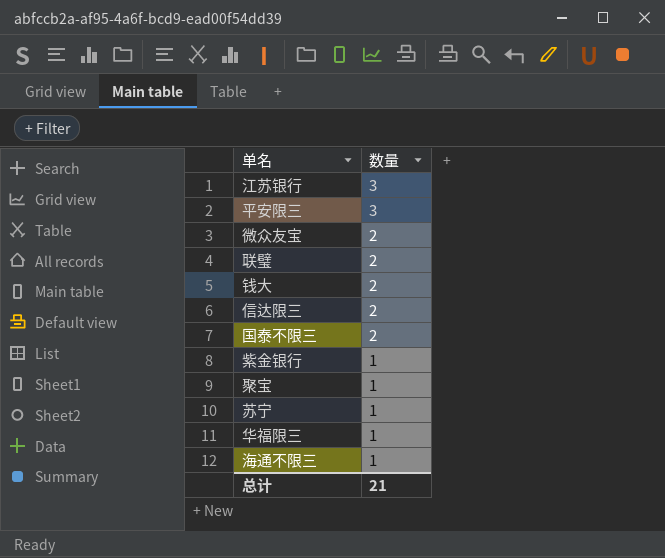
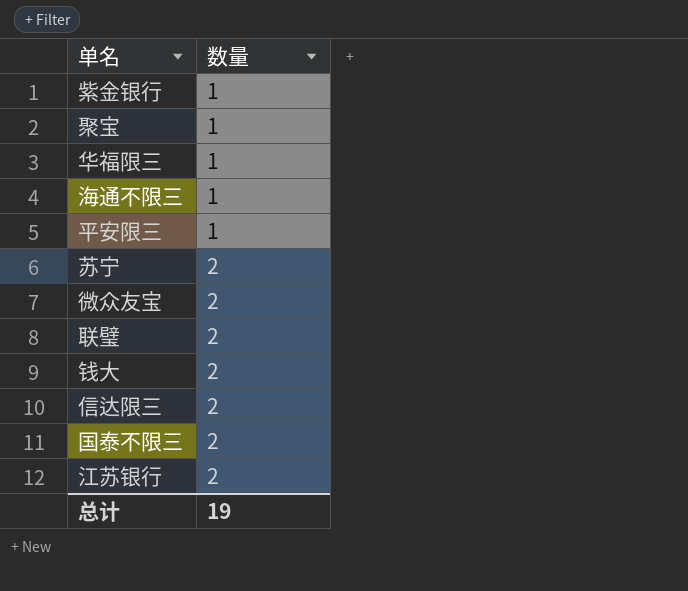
row order: 数量 descending -> 数量 ascending
平安限三 | 数量: 3 -> 1
苏宁 | 数量: 1 -> 2
江苏银行 | 数量: 3 -> 2
总计 | 数量: 21 -> 19

